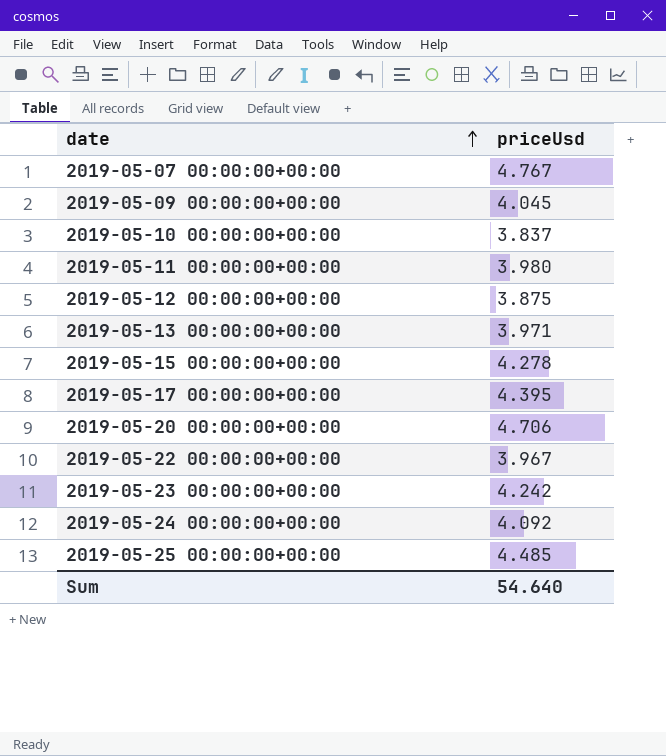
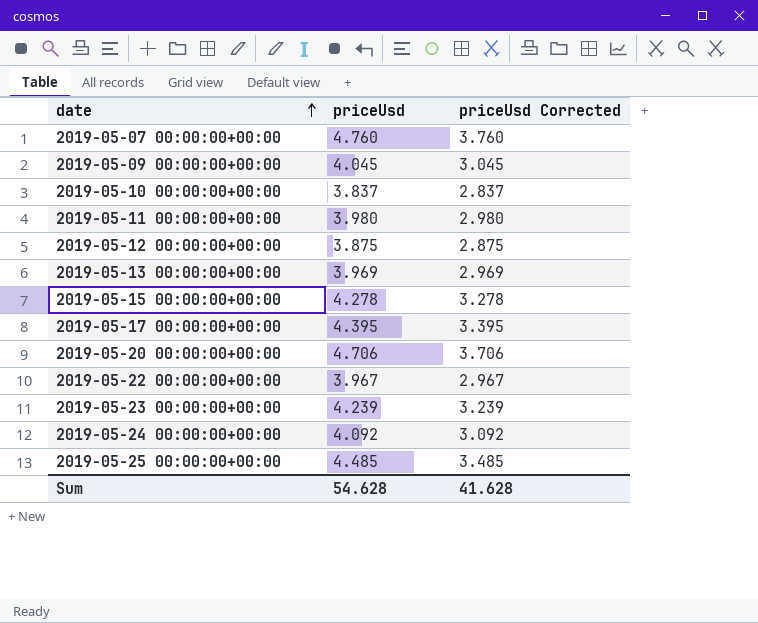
column priceUsd Corrected | formula: none -> [priceUsd] - 1
2019-05-07 00:00:00+00:00 | priceUsd: 4.767 -> 4.760
2019-05-13 00:00:00+00:00 | priceUsd: 3.971 -> 3.969
2019-05-23 00:00:00+00:00 | priceUsd: 4.242 -> 4.239
Sum | priceUsd: 54.640 -> 54.628

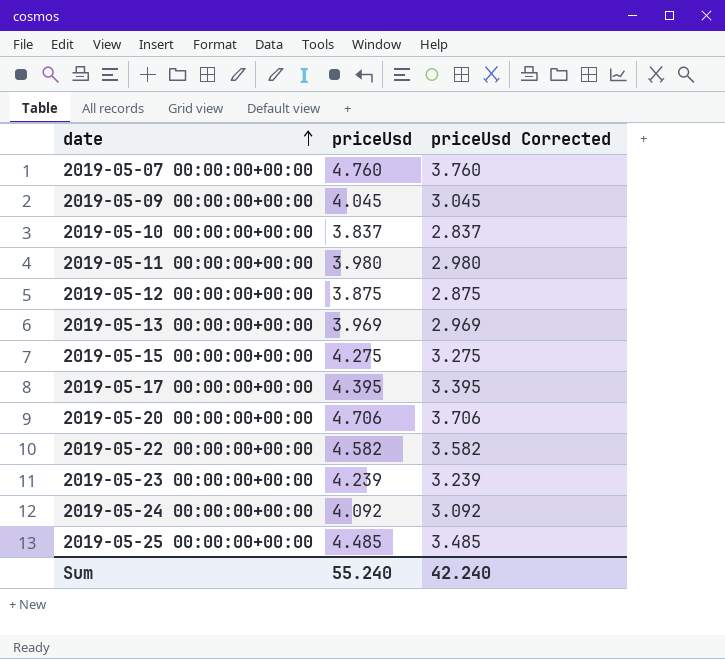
2019-05-15 00:00:00+00:00 | priceUsd: 4.278 -> 4.275
2019-05-15 00:00:00+00:00 | priceUsd Corrected: 3.278 -> 3.275
2019-05-22 00:00:00+00:00 | priceUsd: 3.967 -> 4.582
2019-05-22 00:00:00+00:00 | priceUsd Corrected: 2.967 -> 3.582
Sum | priceUsd: 54.628 -> 55.240
Sum | priceUsd Corrected: 41.628 -> 42.240

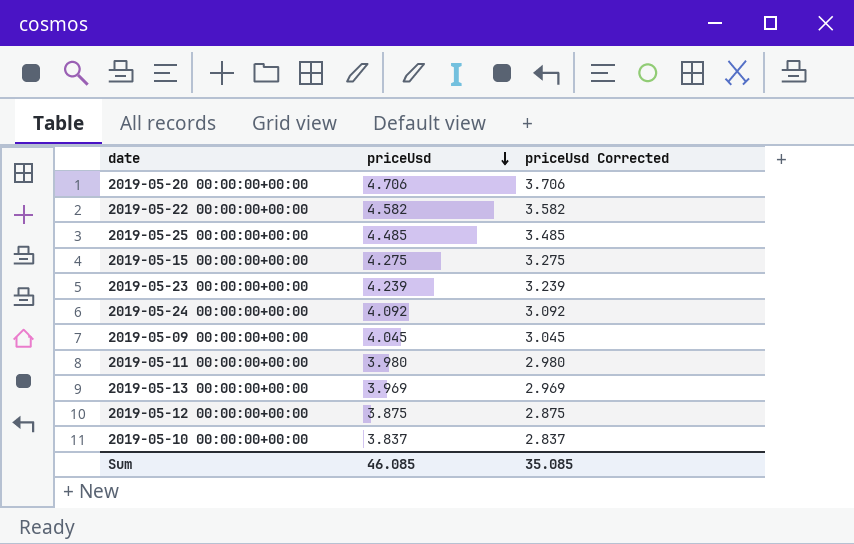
row order: date ascending -> priceUsd descending
row 2019-05-07 00:00:00+00:00: 4.760 | 3.760 -> none
row 2019-05-17 00:00:00+00:00: 4.395 | 3.395 -> none
Sum | priceUsd: 55.240 -> 46.085
Sum | priceUsd Corrected: 42.240 -> 35.085

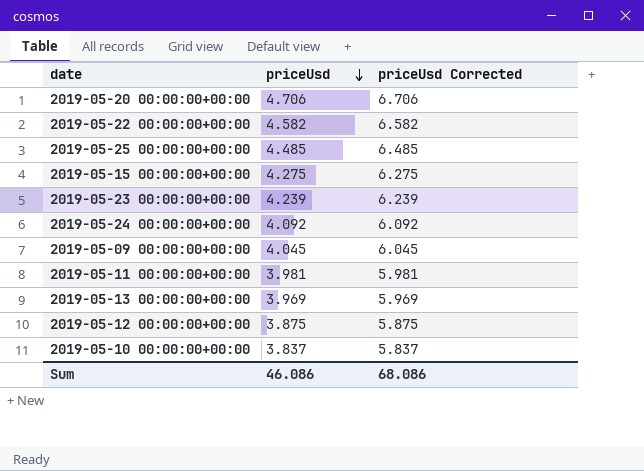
column priceUsd Corrected | formula: [priceUsd] - 1 -> [priceUsd] + 2
2019-05-11 00:00:00+00:00 | priceUsd: 3.980 -> 3.981
Sum | priceUsd: 46.085 -> 46.086
Sum | priceUsd Corrected: 35.085 -> 68.086

